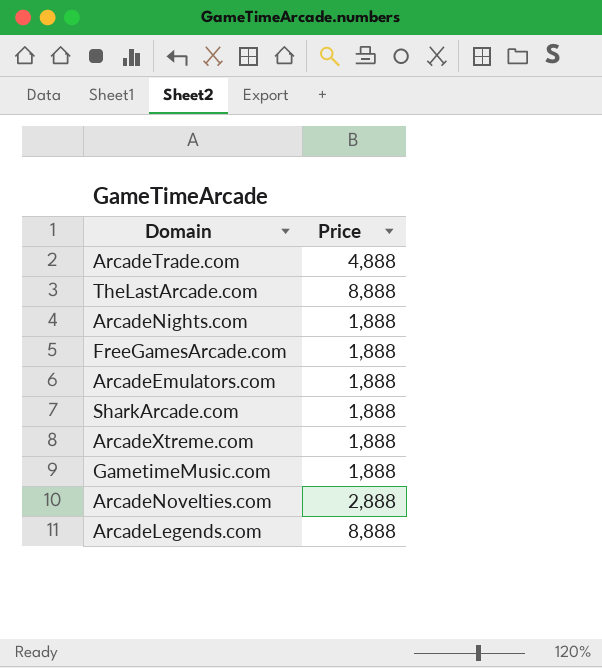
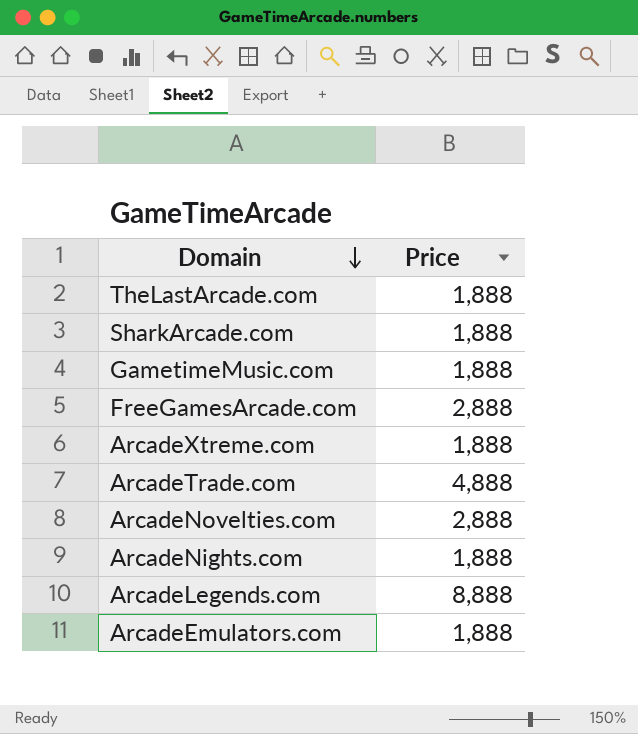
row order: none -> Domain descending
TheLastArcade.com | Price: 8,888 -> 1,888
FreeGamesArcade.com | Price: 1,888 -> 2,888

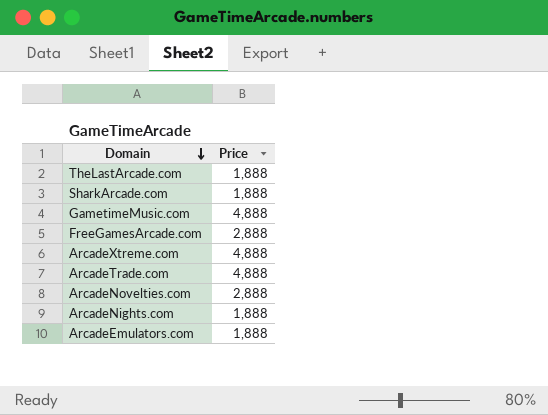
row ArcadeLegends.com: 8,888 -> none
GametimeMusic.com | Price: 1,888 -> 4,888
ArcadeXtreme.com | Price: 1,888 -> 4,888

